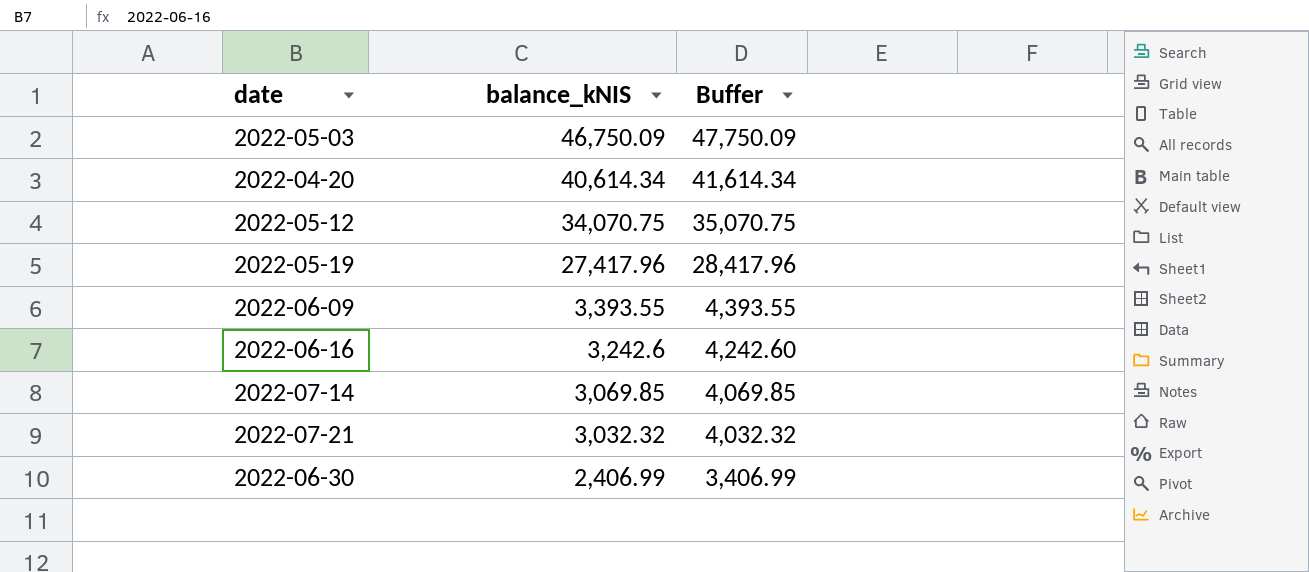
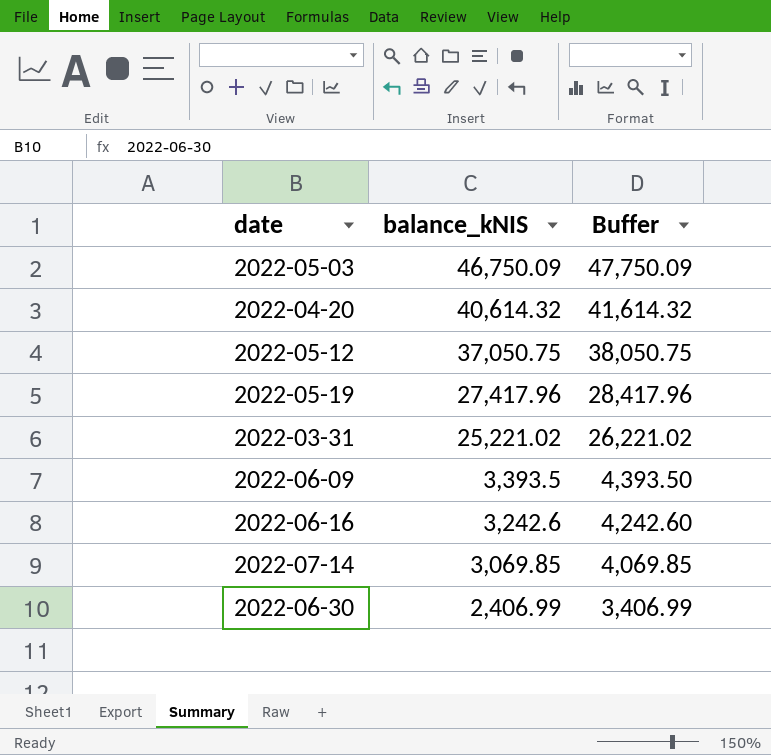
row 2022-07-21: 3,032.32 | 4,032.32 -> none
2022-04-20 | balance_kNIS: 40,614.34 -> 40,614.32
2022-04-20 | Buffer: 41,614.34 -> 41,614.32
2022-05-12 | balance_kNIS: 34,070.75 -> 37,050.75
2022-05-12 | Buffer: 35,070.75 -> 38,050.75
row 2022-03-31: none -> 25,221.02 | 26,221.02
2022-06-09 | balance_kNIS: 3,393.55 -> 3,393.5
2022-06-09 | Buffer: 4,393.55 -> 4,393.50

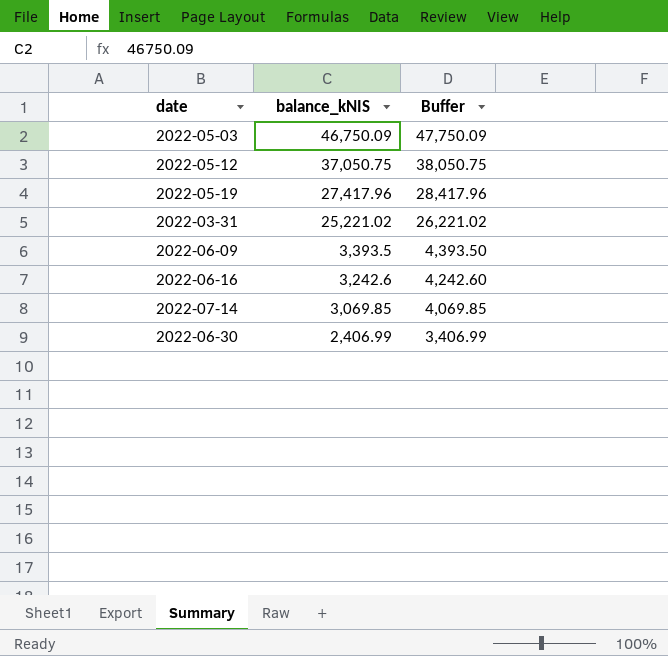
row 2022-04-20: 40,614.32 | 41,614.32 -> none

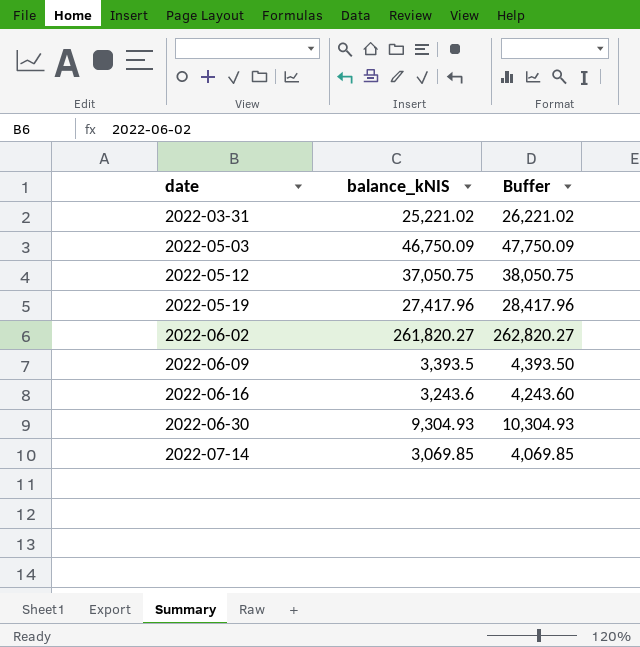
row order: balance_kNIS descending -> date ascending
row 2022-06-02: none -> 261,820.27 | 262,820.27
2022-06-16 | balance_kNIS: 3,242.6 -> 3,243.6
2022-06-16 | Buffer: 4,242.60 -> 4,243.60
2022-06-30 | balance_kNIS: 2,406.99 -> 9,304.93
2022-06-30 | Buffer: 3,406.99 -> 10,304.93

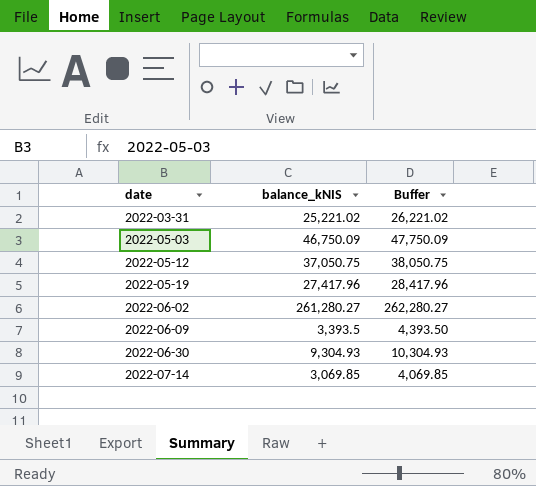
row 2022-06-16: 3,243.6 | 4,243.60 -> none
2022-06-02 | balance_kNIS: 261,820.27 -> 261,280.27
2022-06-02 | Buffer: 262,820.27 -> 262,280.27

